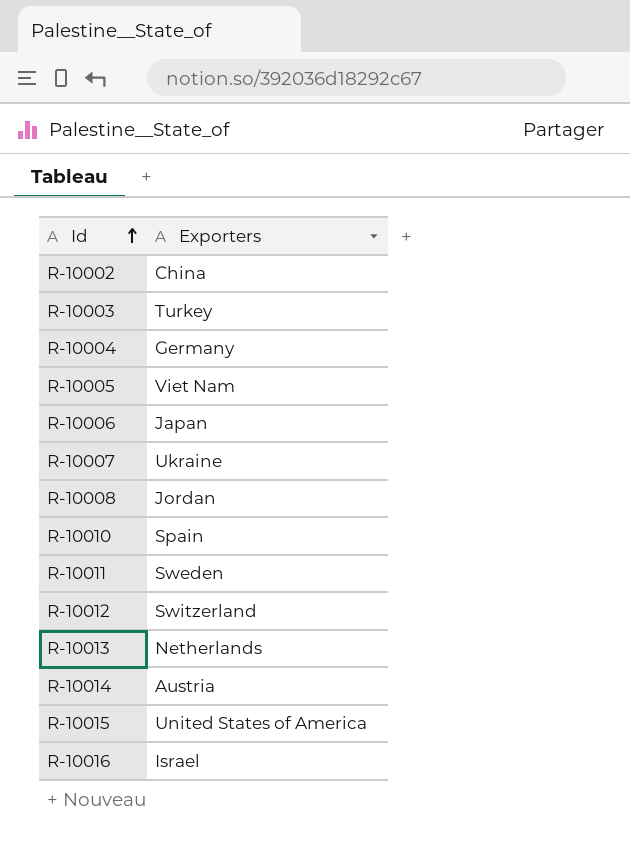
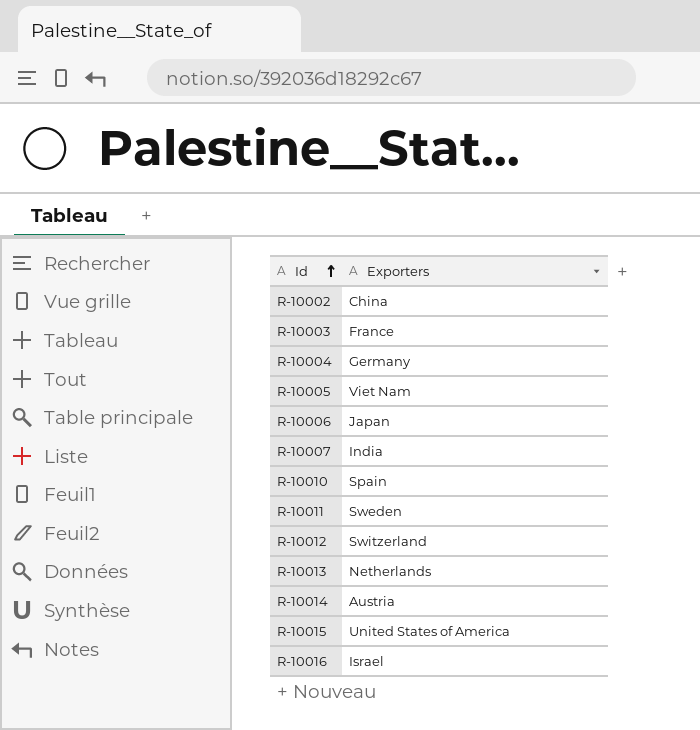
row R-10008: Jordan -> none
R-10003 | Exporters: Turkey -> France
R-10007 | Exporters: Ukraine -> India

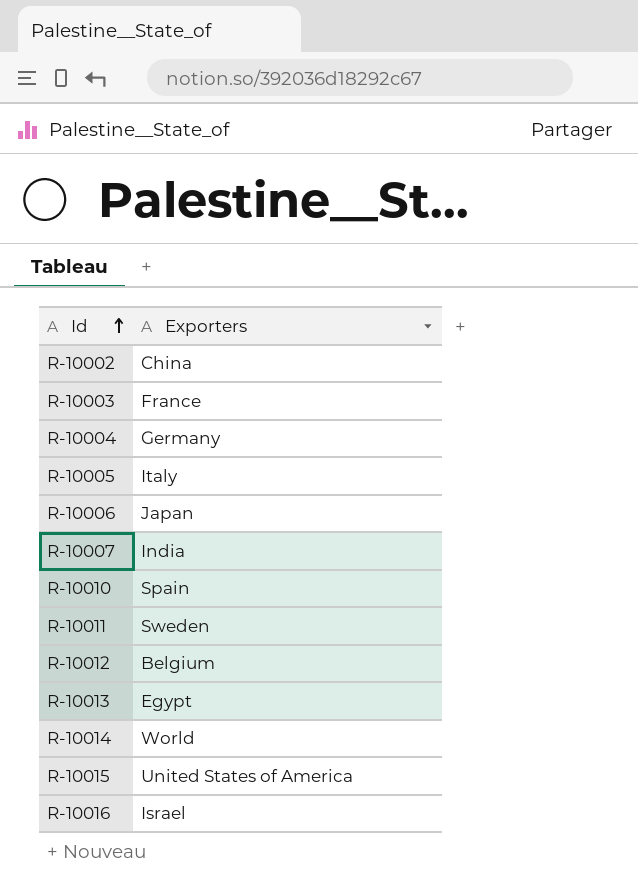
R-10005 | Exporters: Viet Nam -> Italy
R-10012 | Exporters: Switzerland -> Belgium
R-10013 | Exporters: Netherlands -> Egypt
R-10014 | Exporters: Austria -> World

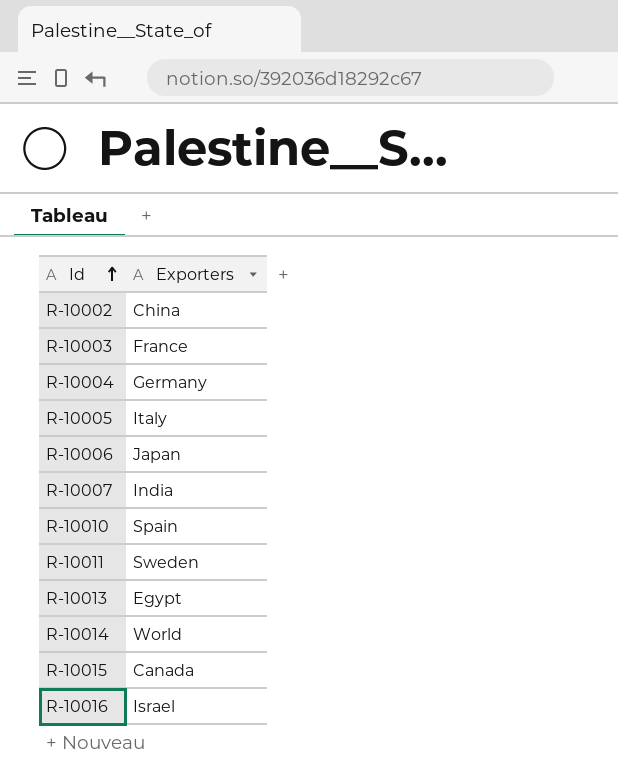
row R-10012: Belgium -> none
R-10015 | Exporters: United States of America -> Canada

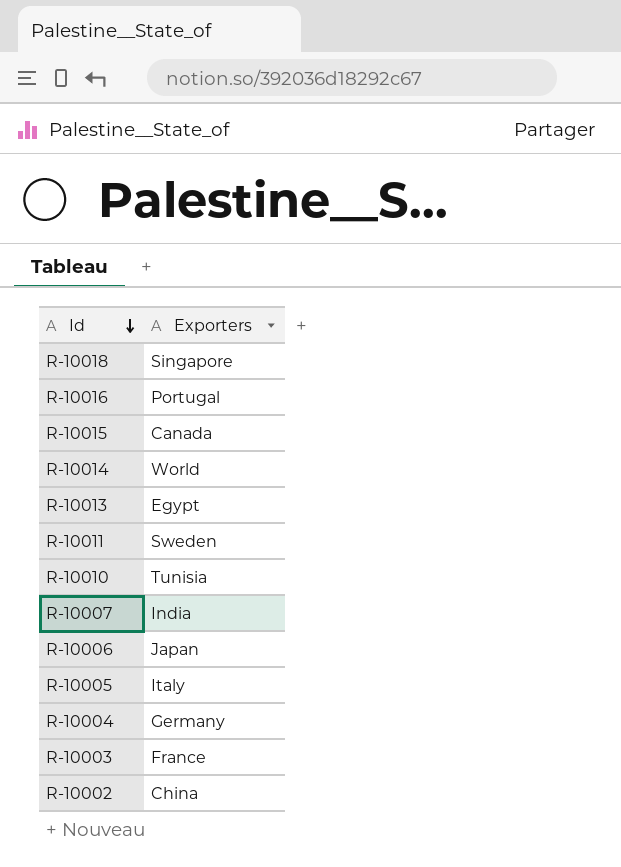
row order: Id ascending -> Id descending
row R-10018: none -> Singapore
R-10016 | Exporters: Israel -> Portugal
R-10010 | Exporters: Spain -> Tunisia

